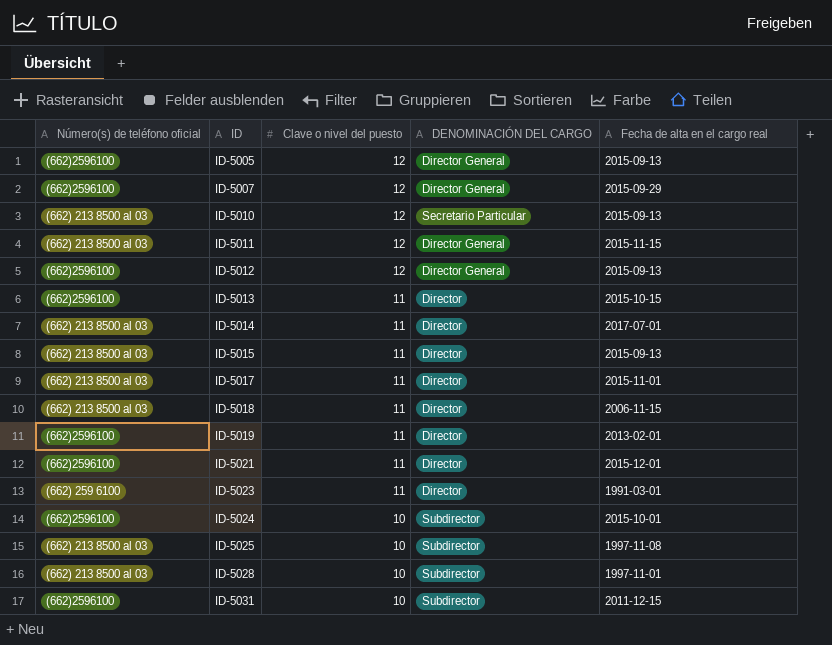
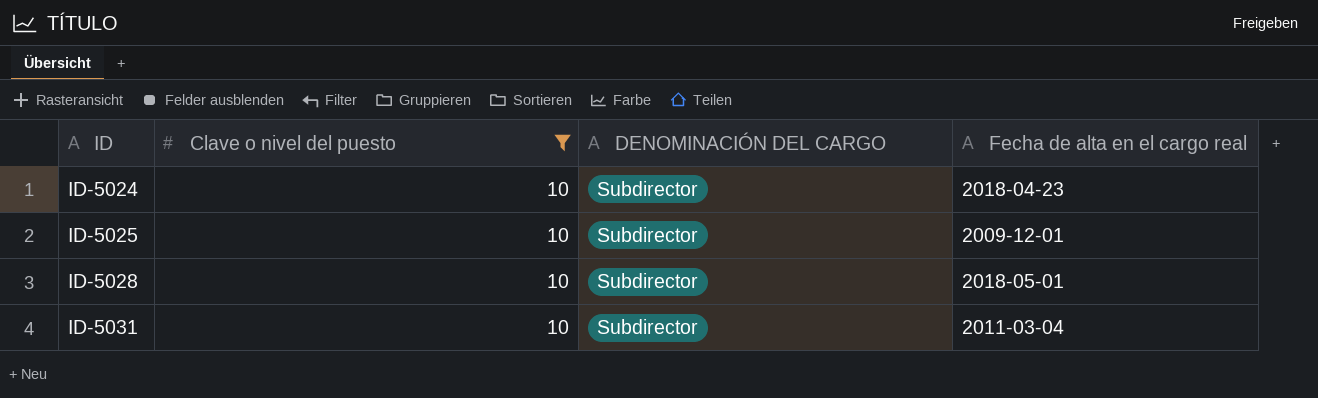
filter: none -> Clave o nivel del puesto = 10
column Número(s) de teléfono oficial | position: 1 -> none
ID-5024 | Fecha de alta en el cargo real: 2015-10-01 -> 2018-04-23
ID-5025 | Fecha de alta en el cargo real: 1997-11-08 -> 2009-12-01
ID-5028 | Fecha de alta en el cargo real: 1997-11-01 -> 2018-05-01
ID-5031 | Fecha de alta en el cargo real: 2011-12-15 -> 2011-03-04

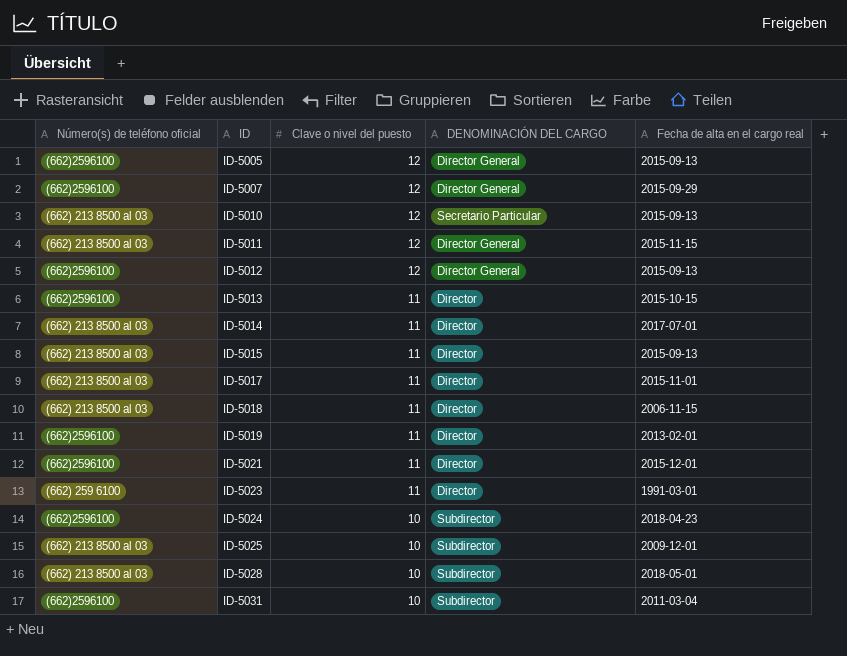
filter: Clave o nivel del puesto = 10 -> none
column Número(s) de teléfono oficial | position: none -> 1

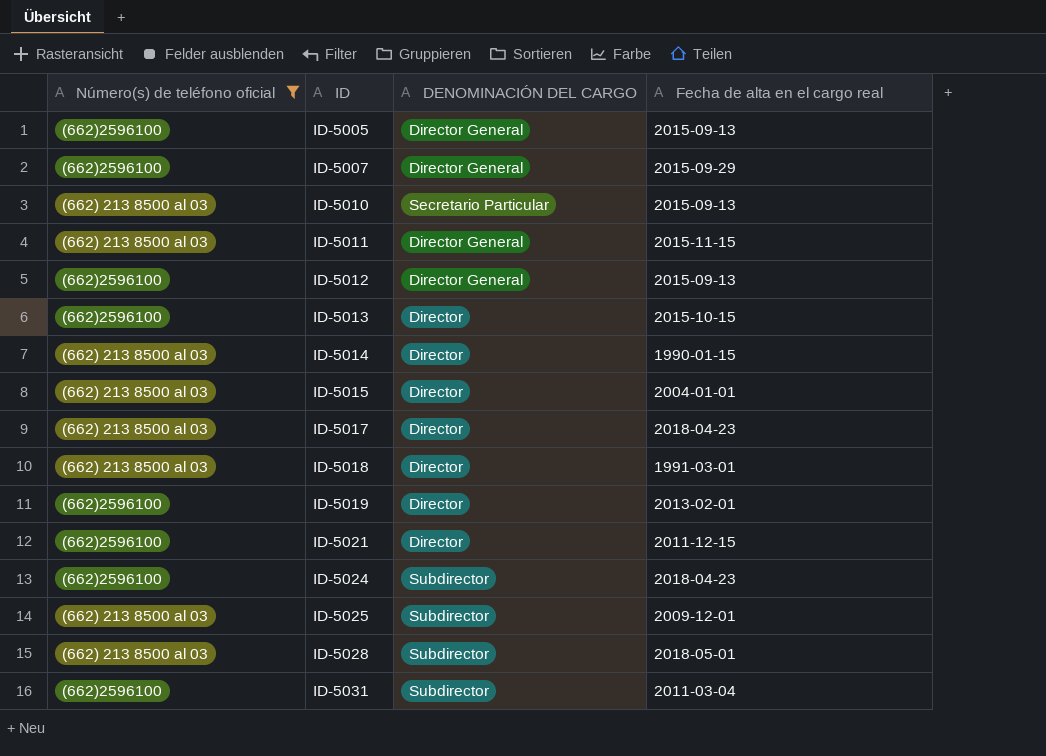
filter: none -> Número(s) de teléfono oficial != (662) 259 6100
column Clave o nivel del puesto | position: 3 -> none
ID-5014 | Fecha de alta en el cargo real: 2017-07-01 -> 1990-01-15
ID-5015 | Fecha de alta en el cargo real: 2015-09-13 -> 2004-01-01
ID-5017 | Fecha de alta en el cargo real: 2015-11-01 -> 2018-04-23
ID-5018 | Fecha de alta en el cargo real: 2006-11-15 -> 1991-03-01
ID-5021 | Fecha de alta en el cargo real: 2015-12-01 -> 2011-12-15

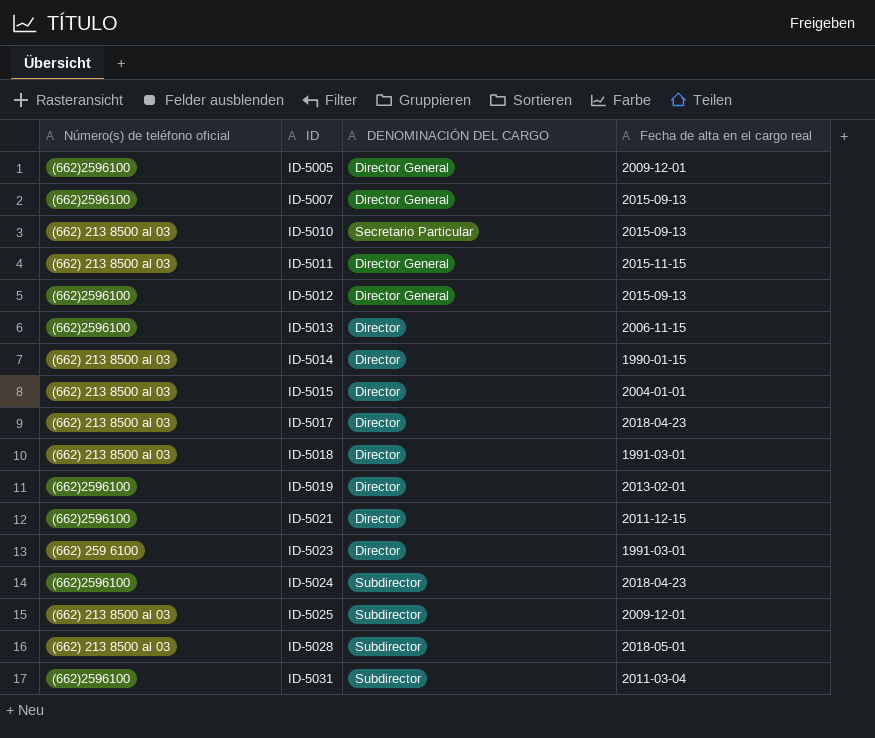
filter: Número(s) de teléfono oficial != (662) 259 6100 -> none
ID-5005 | Fecha de alta en el cargo real: 2015-09-13 -> 2009-12-01
ID-5007 | Fecha de alta en el cargo real: 2015-09-29 -> 2015-09-13
ID-5013 | Fecha de alta en el cargo real: 2015-10-15 -> 2006-11-15

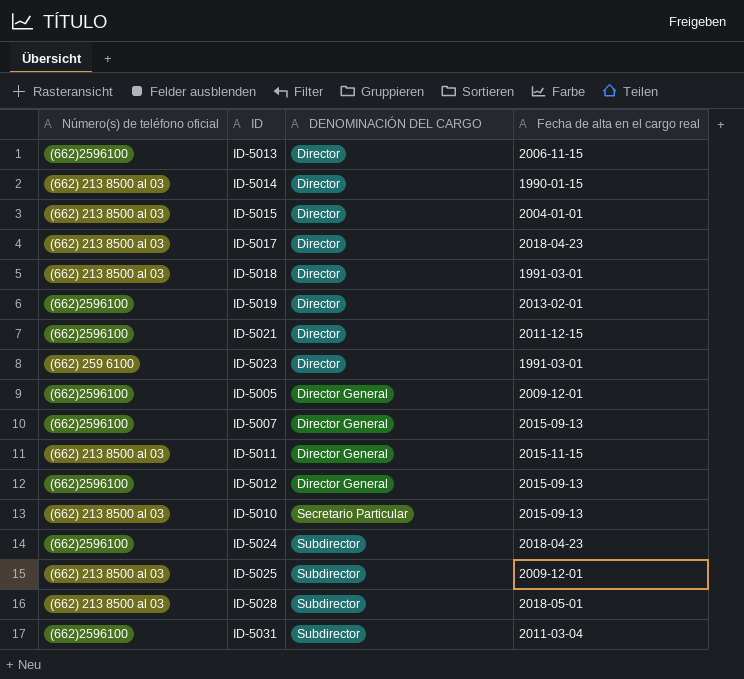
row order: ID ascending -> DENOMINACIÓN DEL CARGO ascending

